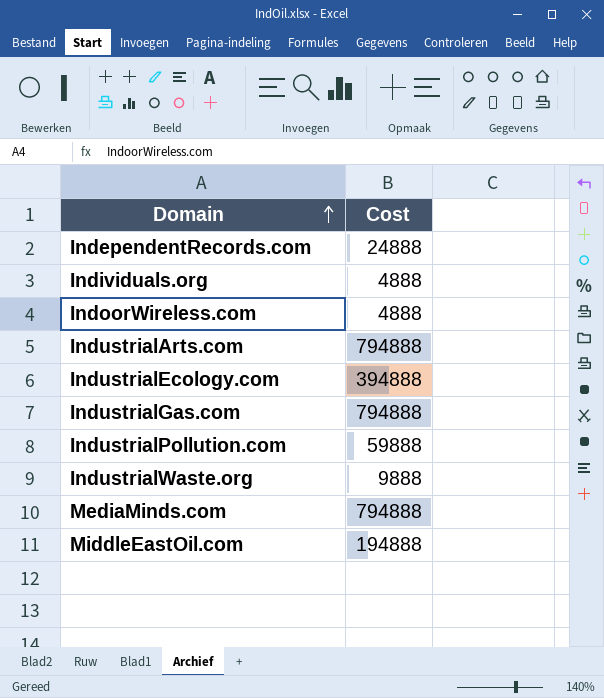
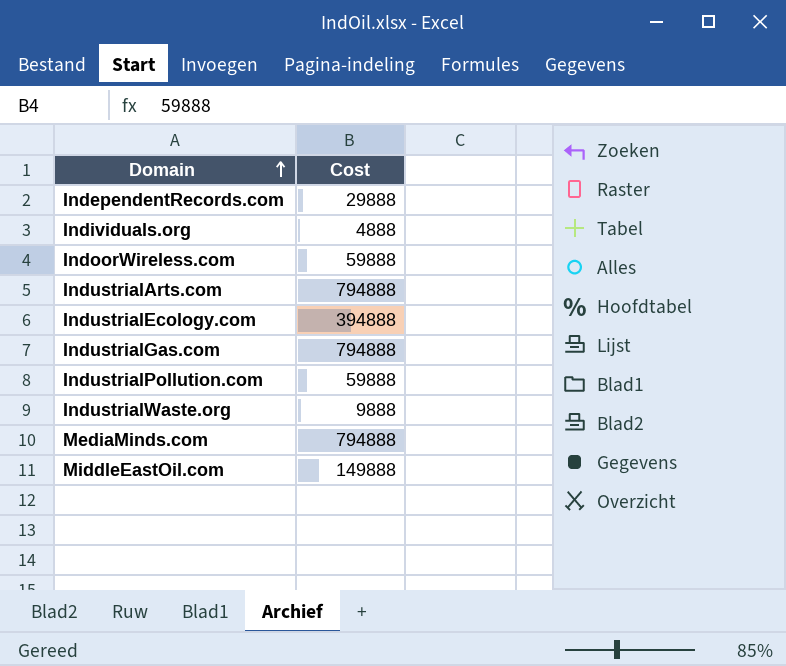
IndependentRecords.com | Cost: 24888 -> 29888
IndoorWireless.com | Cost: 4888 -> 59888
MiddleEastOil.com | Cost: 194888 -> 149888

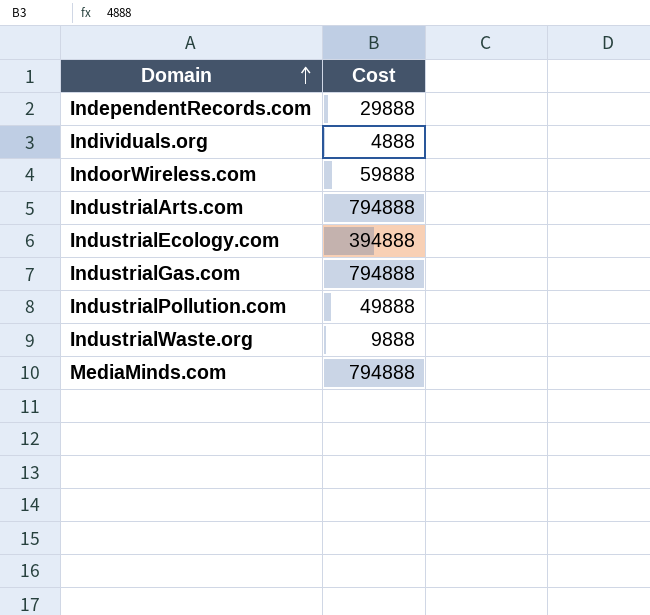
row MiddleEastOil.com: 149888 -> none
IndustrialPollution.com | Cost: 59888 -> 49888

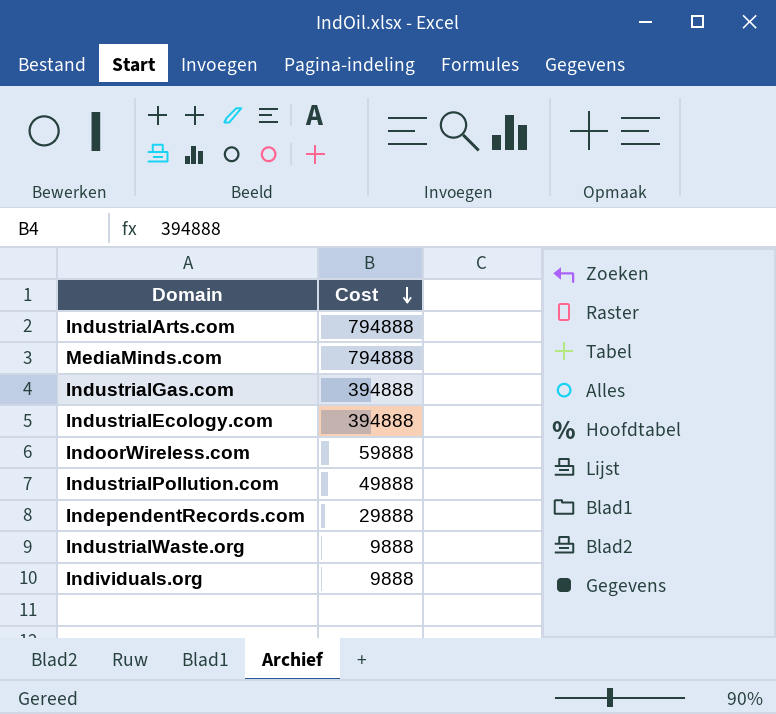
row order: Domain ascending -> Cost descending
IndustrialGas.com | Cost: 794888 -> 394888
Individuals.org | Cost: 4888 -> 9888

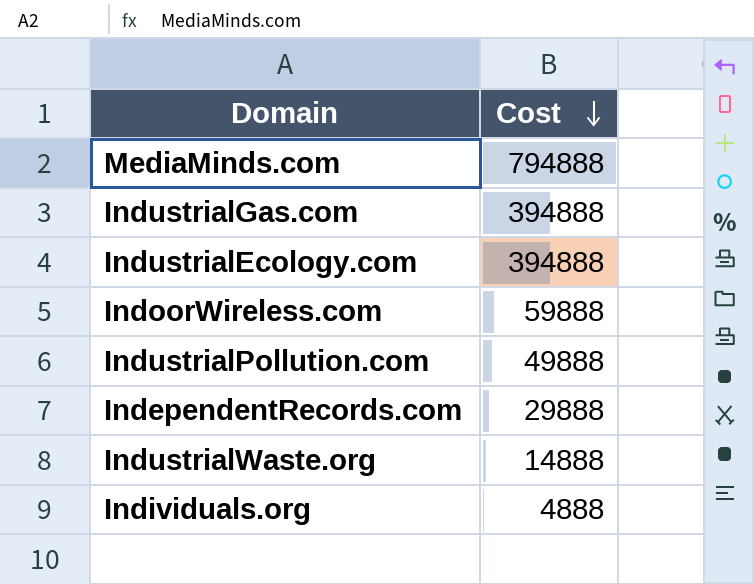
row IndustrialArts.com: 794888 -> none
IndustrialWaste.org | Cost: 9888 -> 14888
Individuals.org | Cost: 9888 -> 4888

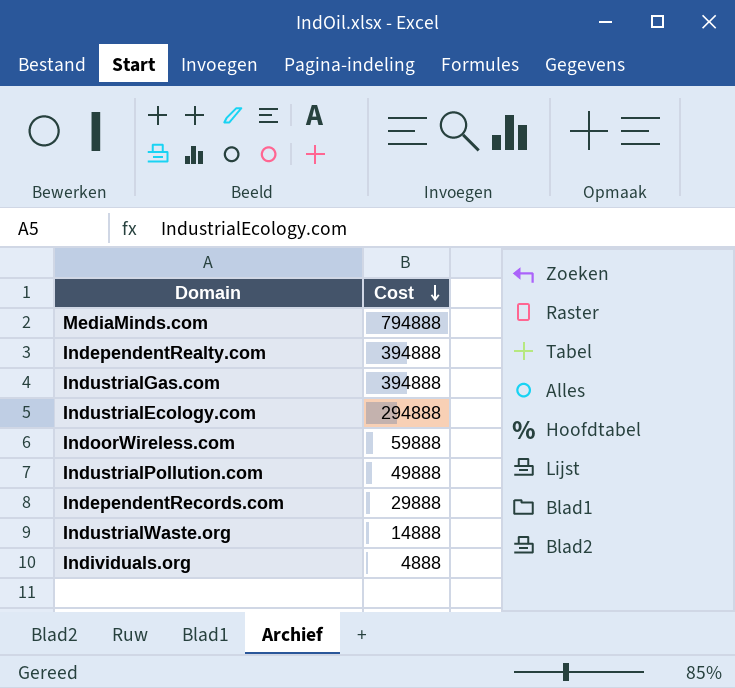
row IndependentRealty.com: none -> 394888
IndustrialEcology.com | Cost: 394888 -> 294888

